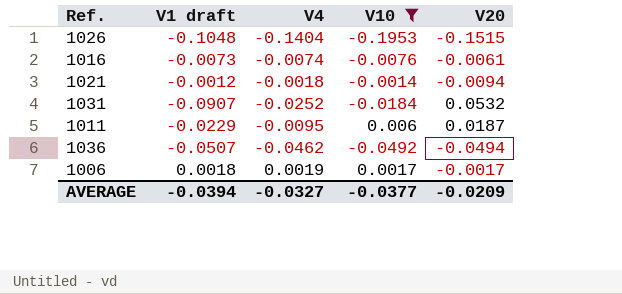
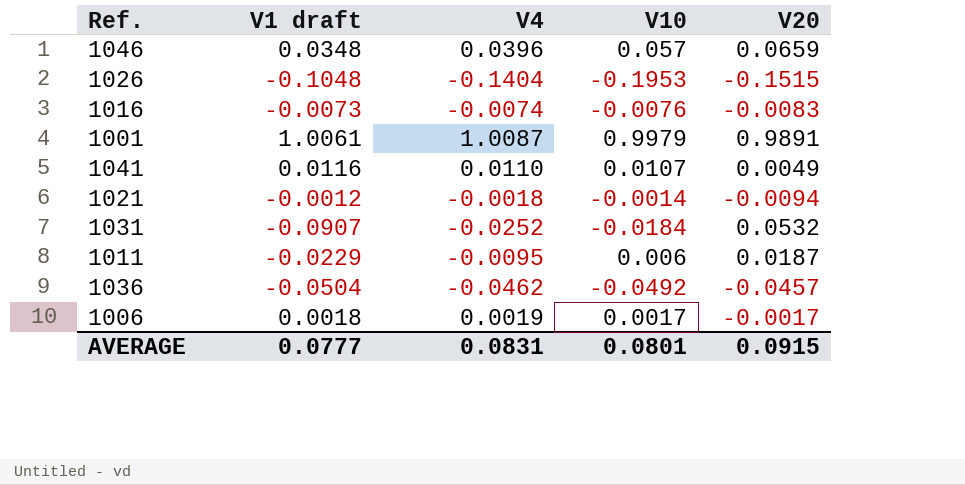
filter: V10 <= 0.006 -> none
1016 | V20: -0.0061 -> -0.0083
1036 | V1 draft: -0.0507 -> -0.0504
1036 | V20: -0.0494 -> -0.0457
AVERAGE | V1 draft: -0.0394 -> 0.0777
AVERAGE | V4: -0.0327 -> 0.0831
AVERAGE | V10: -0.0377 -> 0.0801
AVERAGE | V20: -0.0209 -> 0.0915

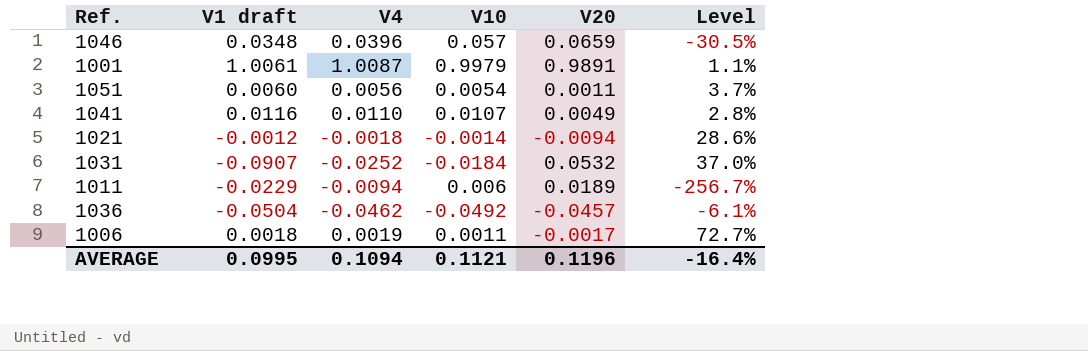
column Level | formula: none -> ([V4] - [V10]) / [V10]
row 1026: -0.1048 | -0.1404 | -0.1953 | -0.1515 -> none
row 1016: -0.0073 | -0.0074 | -0.0076 | -0.0083 -> none
row 1051: none -> 0.0060 | 0.0056 | 0.0054 | 0.0011 | 3.7%
1011 | V4: -0.0095 -> -0.0094
1011 | V20: 0.0187 -> 0.0189
1006 | V10: 0.0017 -> 0.0011
AVERAGE | V1 draft: 0.0777 -> 0.0995
AVERAGE | V4: 0.0831 -> 0.1094
AVERAGE | V10: 0.0801 -> 0.1121
AVERAGE | V20: 0.0915 -> 0.1196

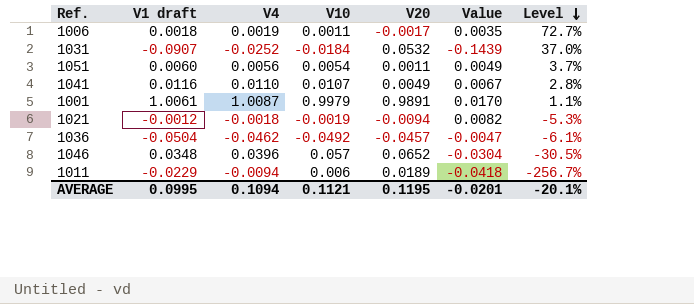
row order: none -> Level descending
column Value | formula: none -> [V1 draft] - [V20]
1021 | V10: -0.0014 -> -0.0019
1021 | Level: 28.6% -> -5.3%
1046 | V20: 0.0659 -> 0.0652
AVERAGE | V20: 0.1196 -> 0.1195
AVERAGE | Level: -16.4% -> -20.1%

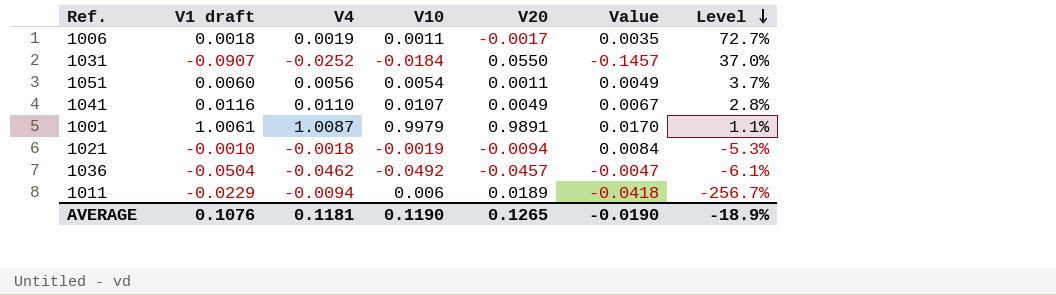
row 1046: 0.0348 | 0.0396 | 0.057 | 0.0652 | -0.0304 | -30.5% -> none
1031 | V20: 0.0532 -> 0.0550
1031 | Value: -0.1439 -> -0.1457
1021 | V1 draft: -0.0012 -> -0.0010
1021 | Value: 0.0082 -> 0.0084
AVERAGE | V1 draft: 0.0995 -> 0.1076
AVERAGE | V4: 0.1094 -> 0.1181
AVERAGE | V10: 0.1121 -> 0.1190
AVERAGE | V20: 0.1195 -> 0.1265
AVERAGE | Value: -0.0201 -> -0.0190
AVERAGE | Level: -20.1% -> -18.9%

